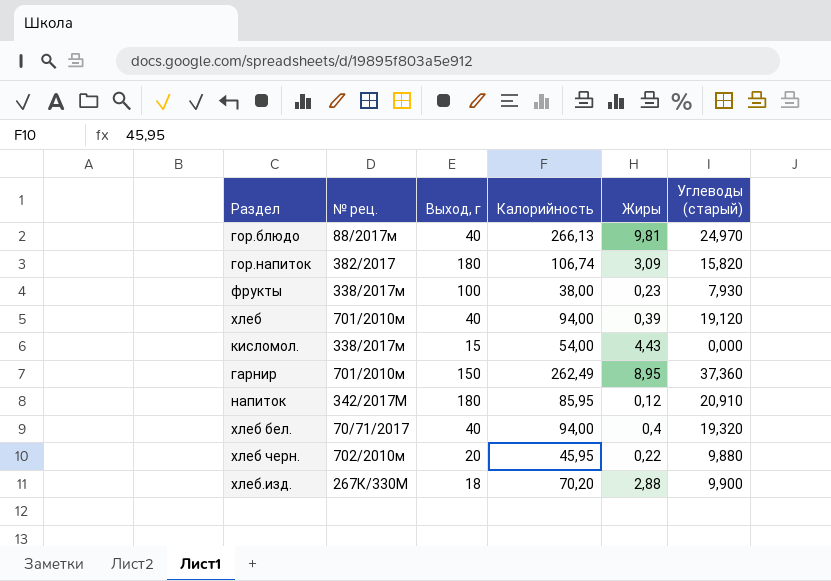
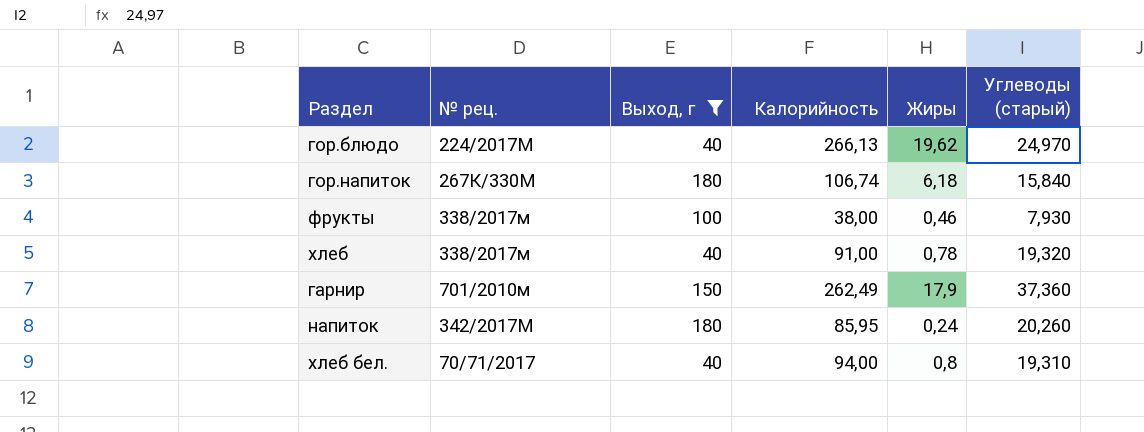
filter: none -> Выход, г >= 40
гор.блюдо | № рец.: 88/2017м -> 224/2017М
гор.блюдо | Жиры: 9,81 -> 19,62
гор.напиток | № рец.: 382/2017 -> 267К/330М
гор.напиток | Жиры: 3,09 -> 6,18
гор.напиток | Углеводы (старый): 15,820 -> 15,840
фрукты | Жиры: 0,23 -> 0,46
хлеб | № рец.: 701/2010м -> 338/2017м
хлеб | Калорийность: 94,00 -> 91,00
хлеб | Жиры: 0,39 -> 0,78
хлеб | Углеводы (старый): 19,120 -> 19,320
гарнир | Жиры: 8,95 -> 17,9
напиток | Жиры: 0,12 -> 0,24
напиток | Углеводы (старый): 20,910 -> 20,260
хлеб бел. | Жиры: 0,4 -> 0,8
хлеб бел. | Углеводы (старый): 19,320 -> 19,310

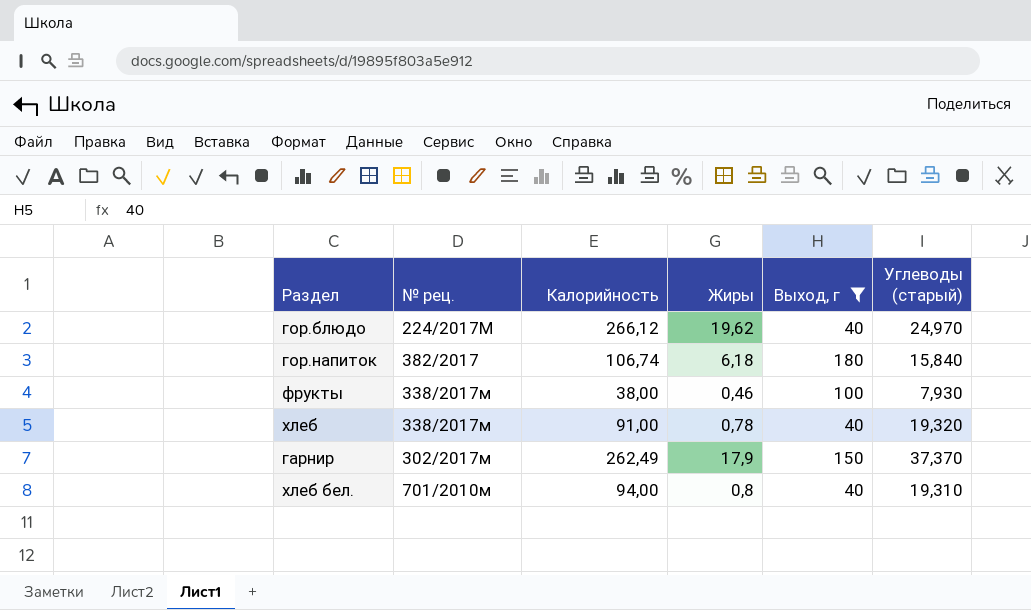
column Выход, г | position: 3 -> 5
row напиток: 342/2017М | 180 | 85,95 | 0,24 | 20,260 -> none
гор.блюдо | Калорийность: 266,13 -> 266,12
гор.напиток | № рец.: 267К/330М -> 382/2017
гарнир | № рец.: 701/2010м -> 302/2017м
гарнир | Углеводы (старый): 37,360 -> 37,370
хлеб бел. | № рец.: 70/71/2017 -> 701/2010м

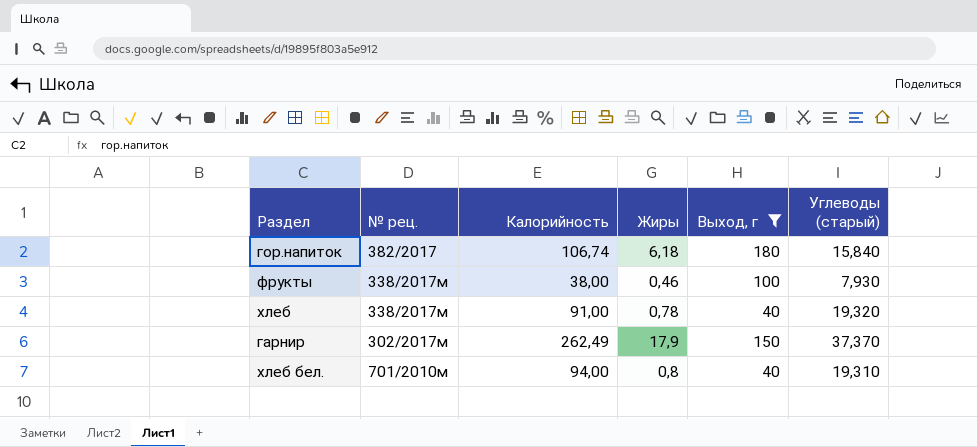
row гор.блюдо: 224/2017М | 266,12 | 19,62 | 40 | 24,970 -> none

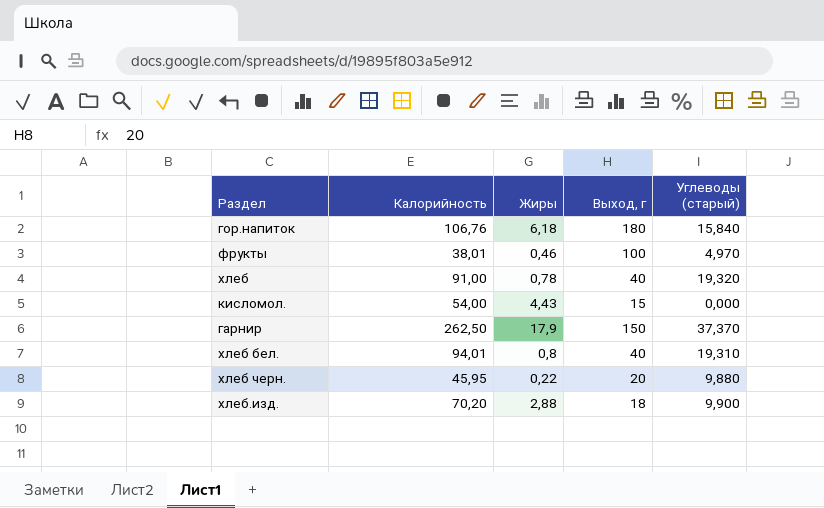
filter: Выход, г >= 40 -> none
column № рец. | position: 2 -> none
гор.напиток | Калорийность: 106,74 -> 106,76
фрукты | Калорийность: 38,00 -> 38,01
фрукты | Углеводы (старый): 7,930 -> 4,970
гарнир | Калорийность: 262,49 -> 262,50
хлеб бел. | Калорийность: 94,00 -> 94,01

